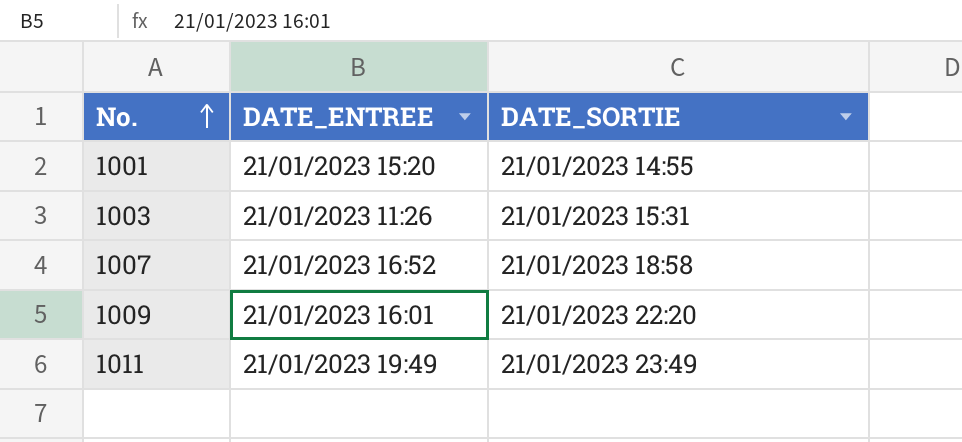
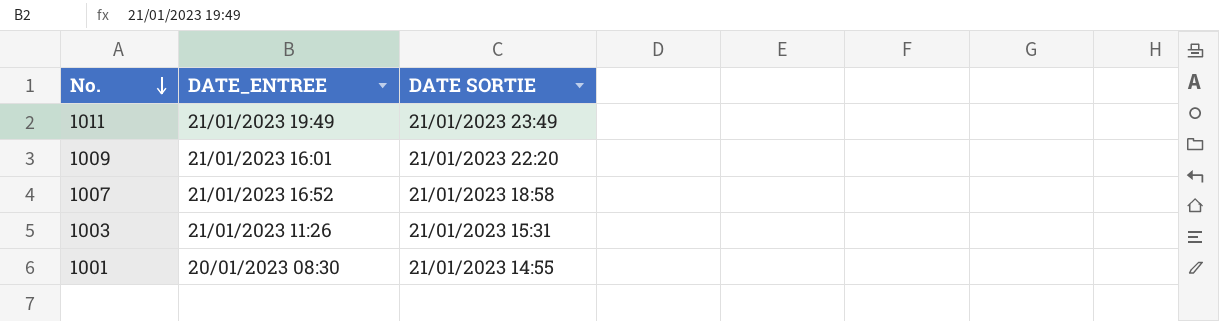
row order: No. ascending -> No. descending
column name: DATE_SORTIE -> DATE SORTIE
1001 | DATE_ENTREE: 21/01/2023 15:20 -> 20/01/2023 08:30

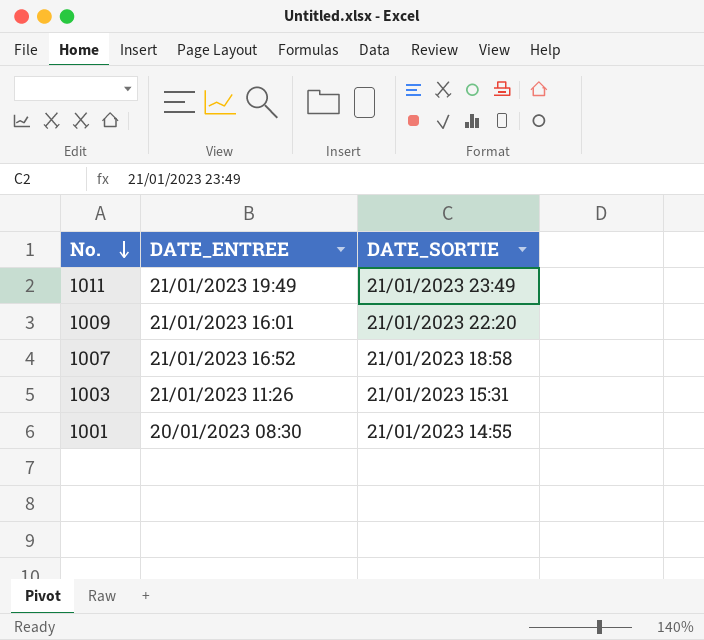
column name: DATE SORTIE -> DATE_SORTIE

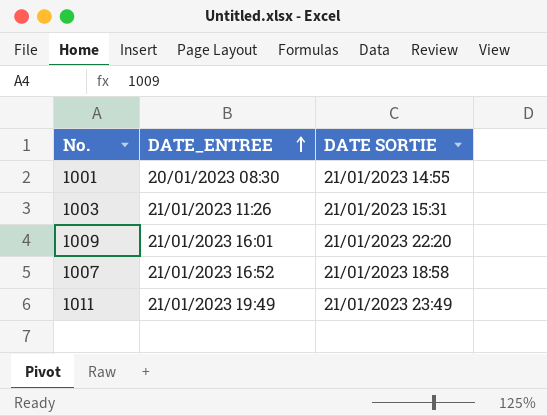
row order: No. descending -> DATE_ENTREE ascending
column name: DATE_SORTIE -> DATE SORTIE

